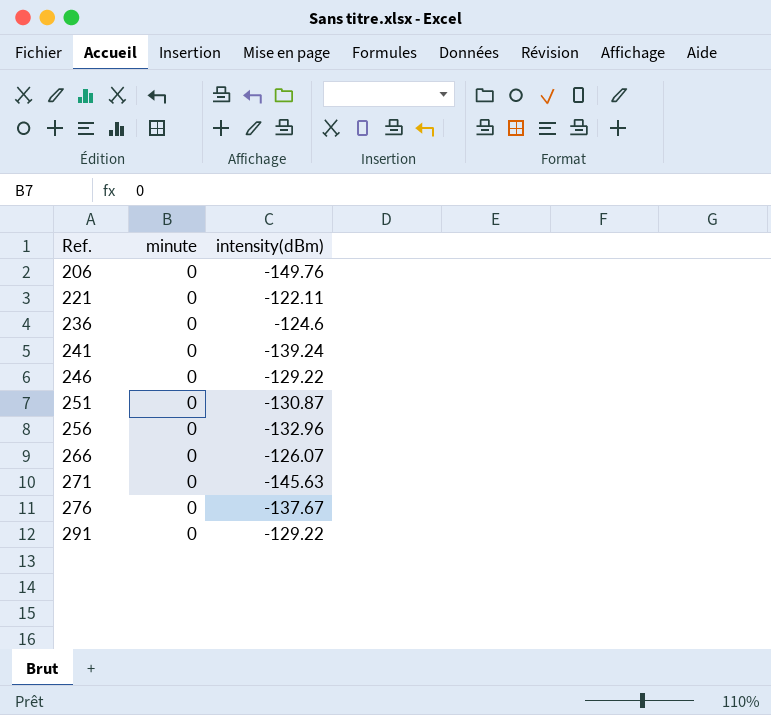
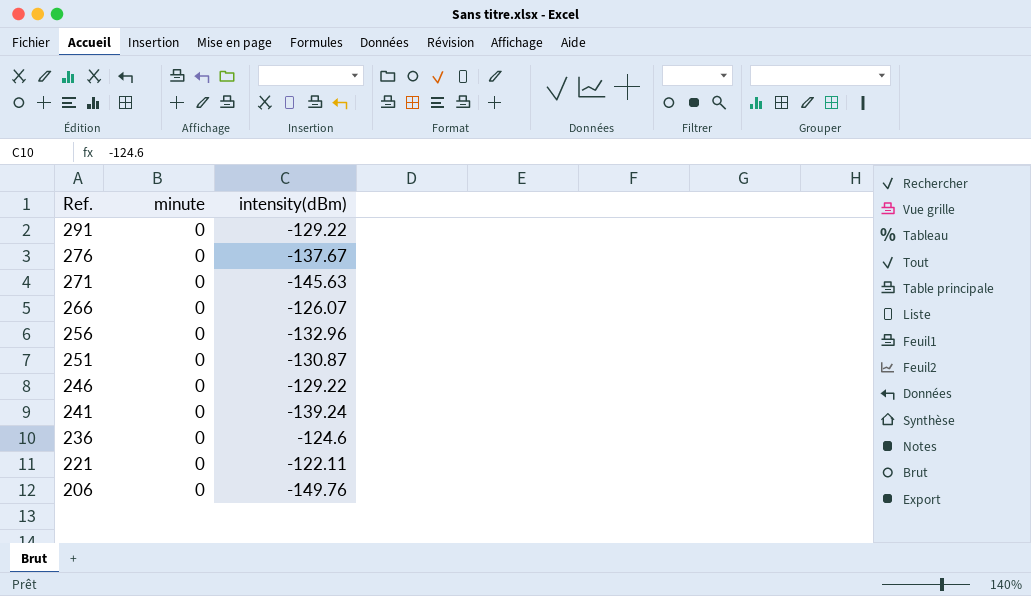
row order: Ref. ascending -> Ref. descending

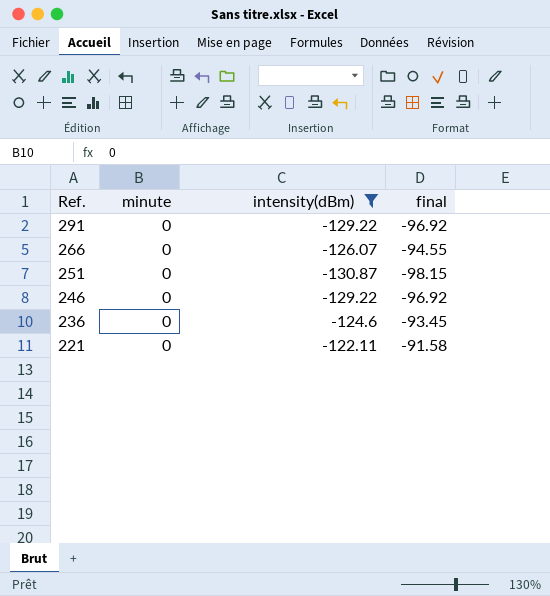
filter: none -> intensity(dBm) >= -130.87
column final | formula: none -> [intensity(dBm)] * 0.75

